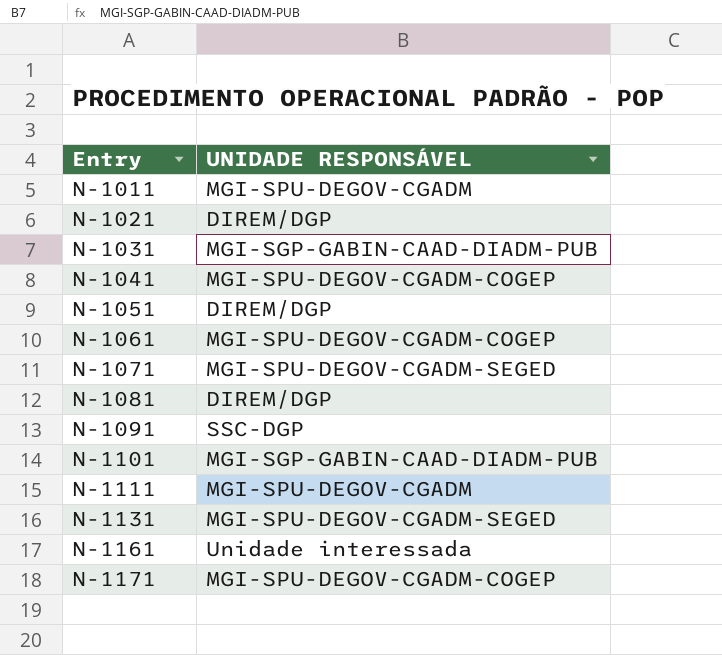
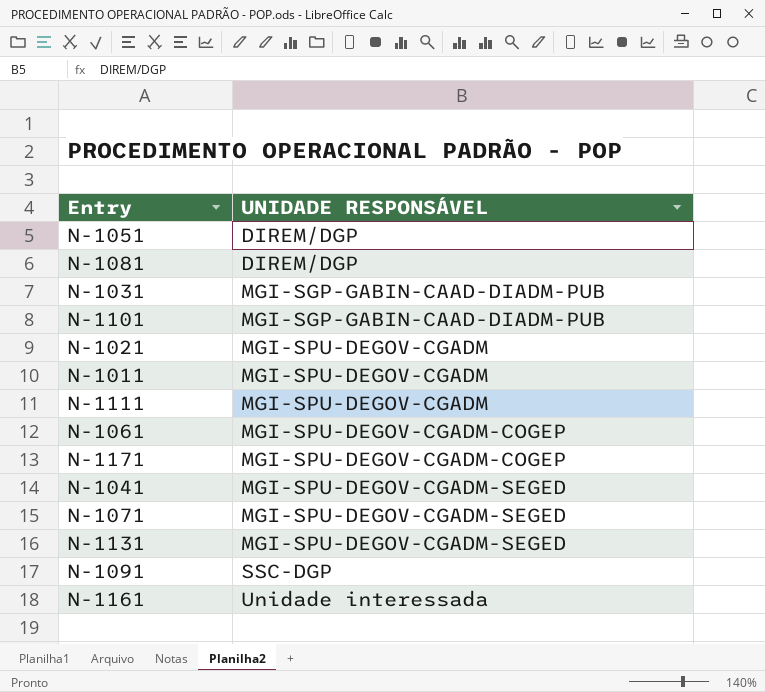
row order: Entry ascending -> UNIDADE RESPONSÁVEL ascending
N-1021 | UNIDADE RESPONSÁVEL: DIREM/DGP -> MGI-SPU-DEGOV-CGADM
N-1041 | UNIDADE RESPONSÁVEL: MGI-SPU-DEGOV-CGADM-COGEP -> MGI-SPU-DEGOV-CGADM-SEGED

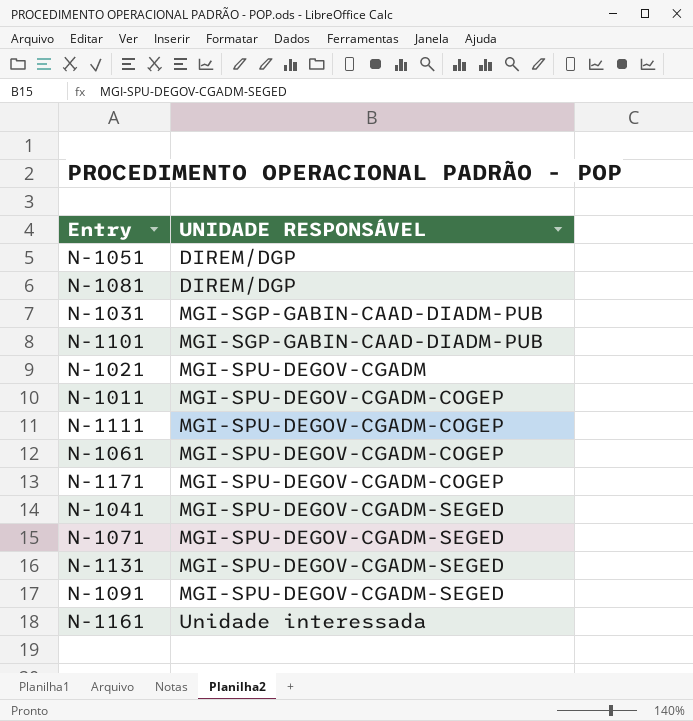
N-1011 | UNIDADE RESPONSÁVEL: MGI-SPU-DEGOV-CGADM -> MGI-SPU-DEGOV-CGADM-COGEP
N-1111 | UNIDADE RESPONSÁVEL: MGI-SPU-DEGOV-CGADM -> MGI-SPU-DEGOV-CGADM-COGEP
N-1091 | UNIDADE RESPONSÁVEL: SSC-DGP -> MGI-SPU-DEGOV-CGADM-SEGED

